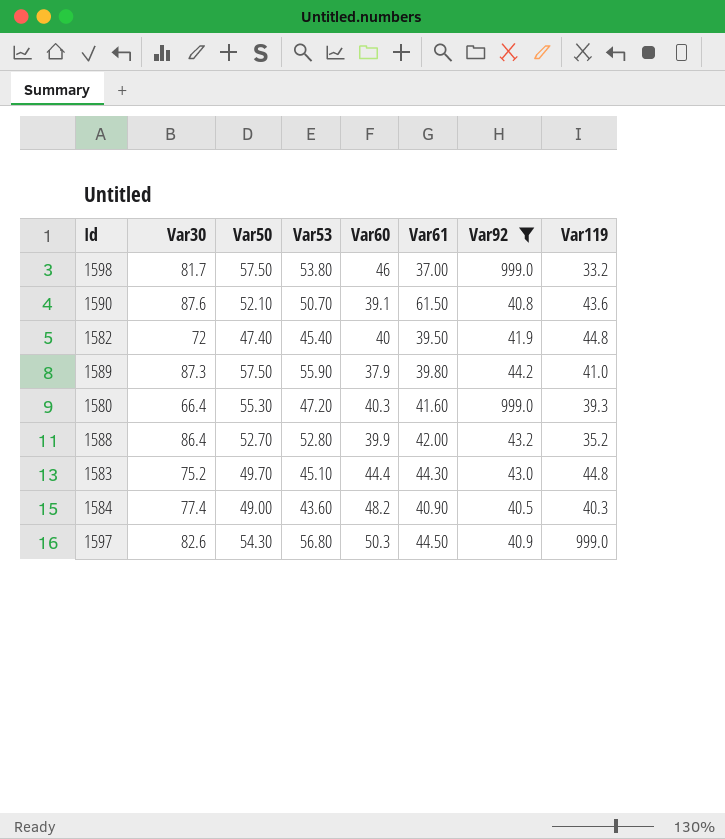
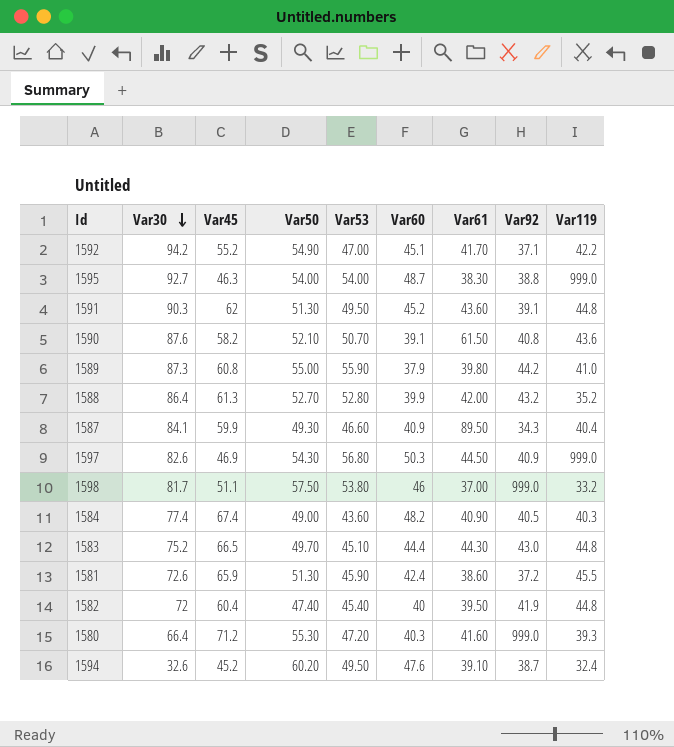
filter: Var92 >= 40.5 -> none
row order: none -> Var30 descending
column Var45 | position: none -> 3
1589 | Var50: 57.50 -> 55.00

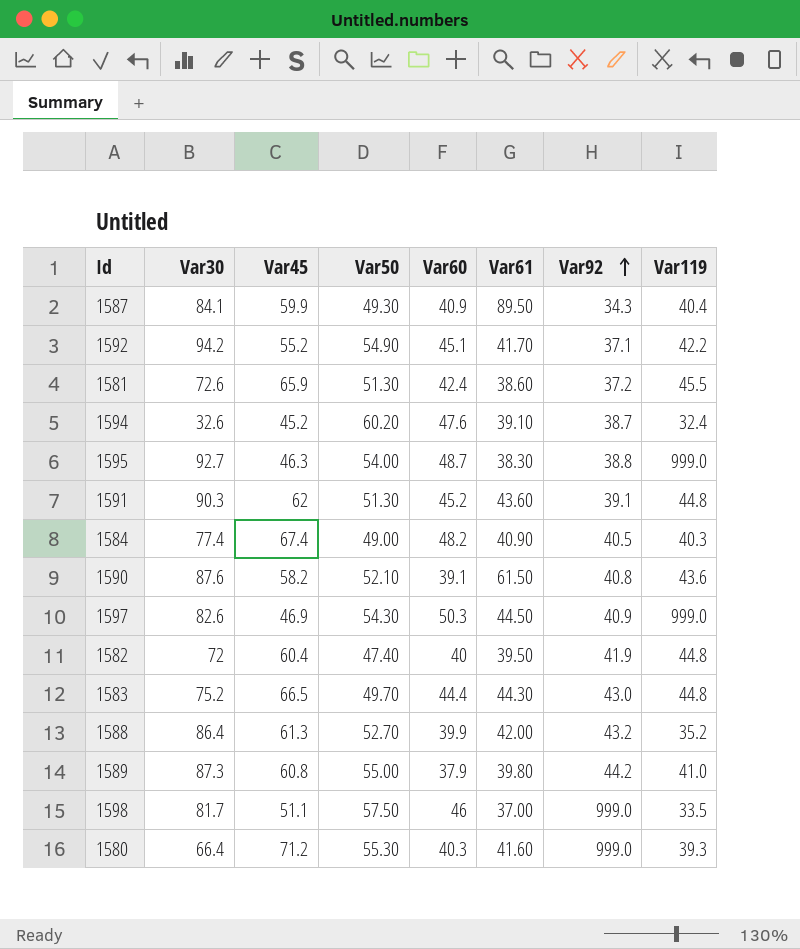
row order: Var30 descending -> Var92 ascending
column Var53 | position: 5 -> none
1598 | Var119: 33.2 -> 33.5

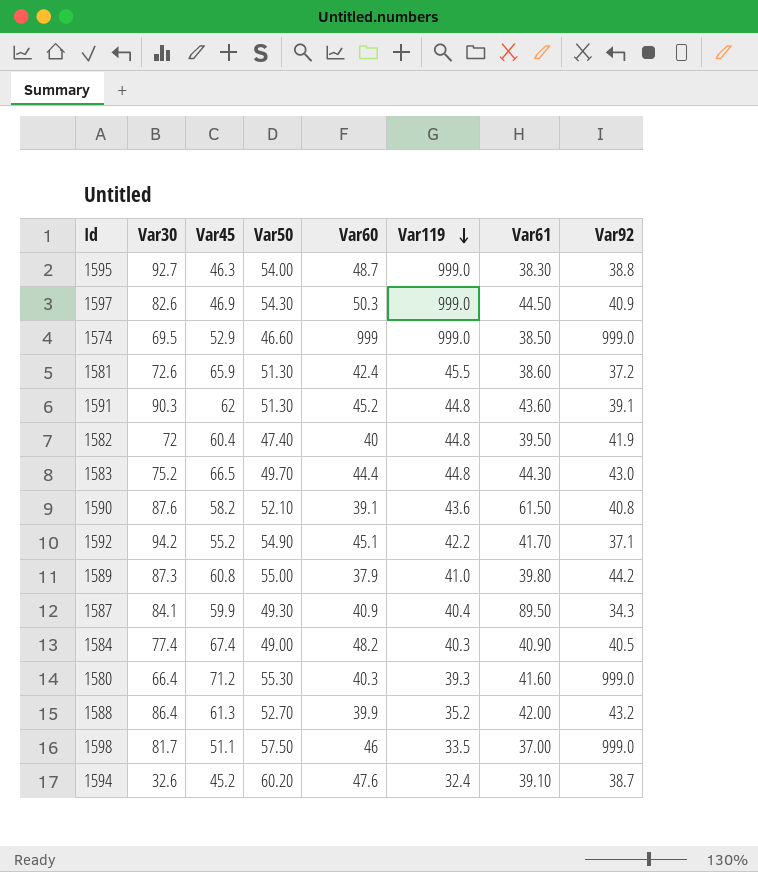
row order: Var92 ascending -> Var119 descending
column Var119 | position: 8 -> 6
row 1574: none -> 69.5 | 52.9 | 46.60 | 999 | 999.0 | 38.50 | 999.0

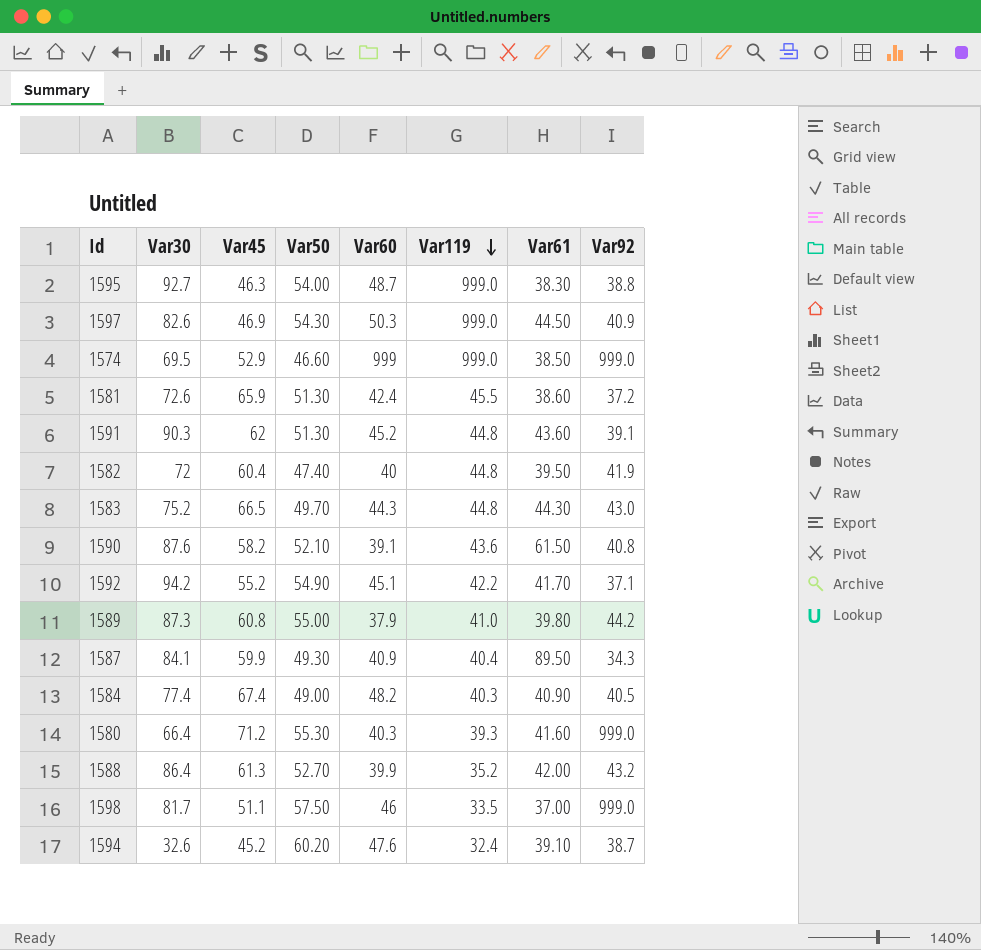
1583 | Var60: 44.4 -> 44.3

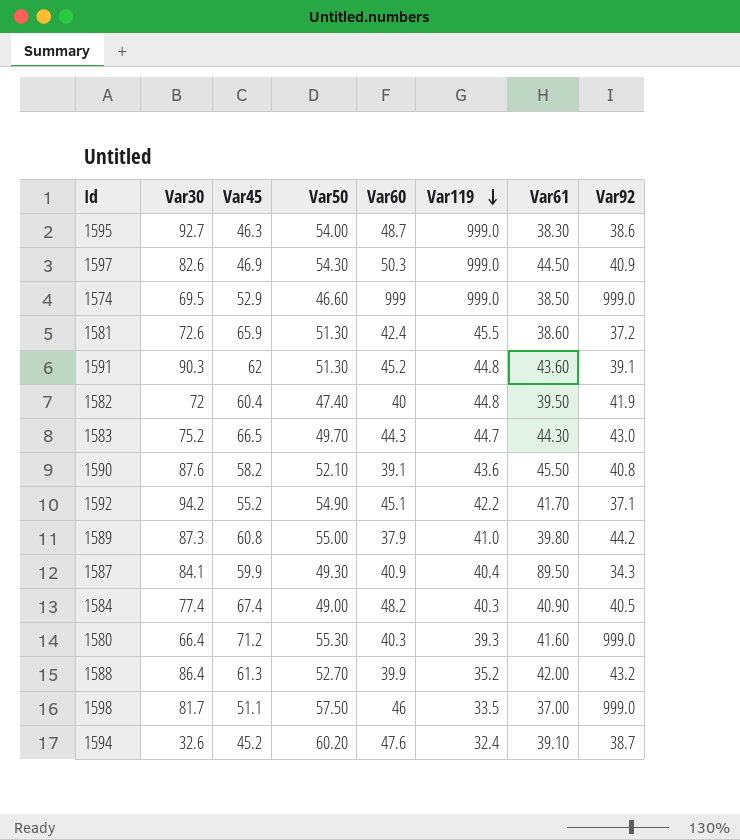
1595 | Var92: 38.8 -> 38.6
1583 | Var119: 44.8 -> 44.7
1590 | Var61: 61.50 -> 45.50

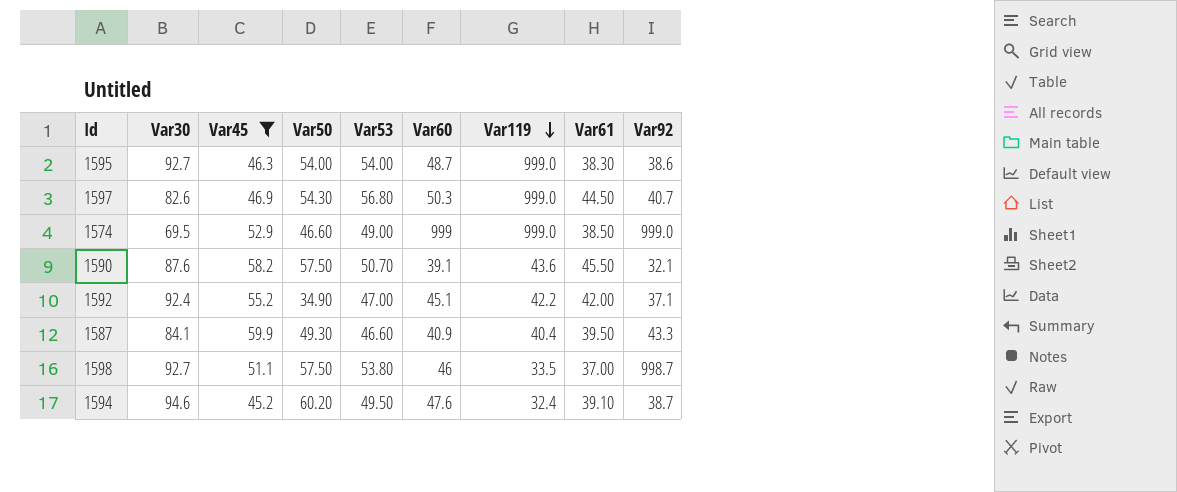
filter: none -> Var45 <= 59.9
column Var53 | position: none -> 5
1597 | Var92: 40.9 -> 40.7
1590 | Var50: 52.10 -> 57.50
1590 | Var92: 40.8 -> 32.1
1592 | Var30: 94.2 -> 92.4
1592 | Var50: 54.90 -> 34.90
1592 | Var61: 41.70 -> 42.00
1587 | Var61: 89.50 -> 39.50
1587 | Var92: 34.3 -> 43.3
1598 | Var30: 81.7 -> 92.7
1598 | Var92: 999.0 -> 998.7
1594 | Var30: 32.6 -> 94.6

